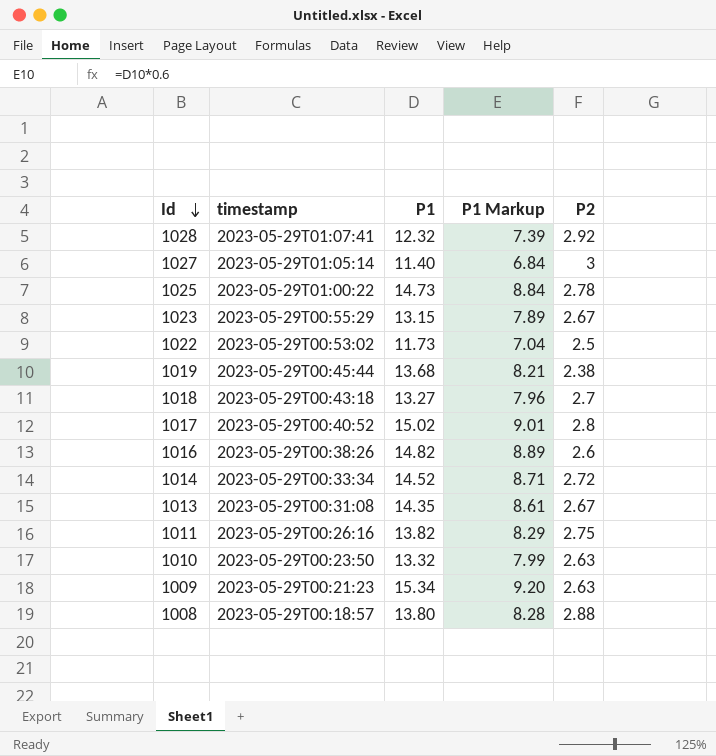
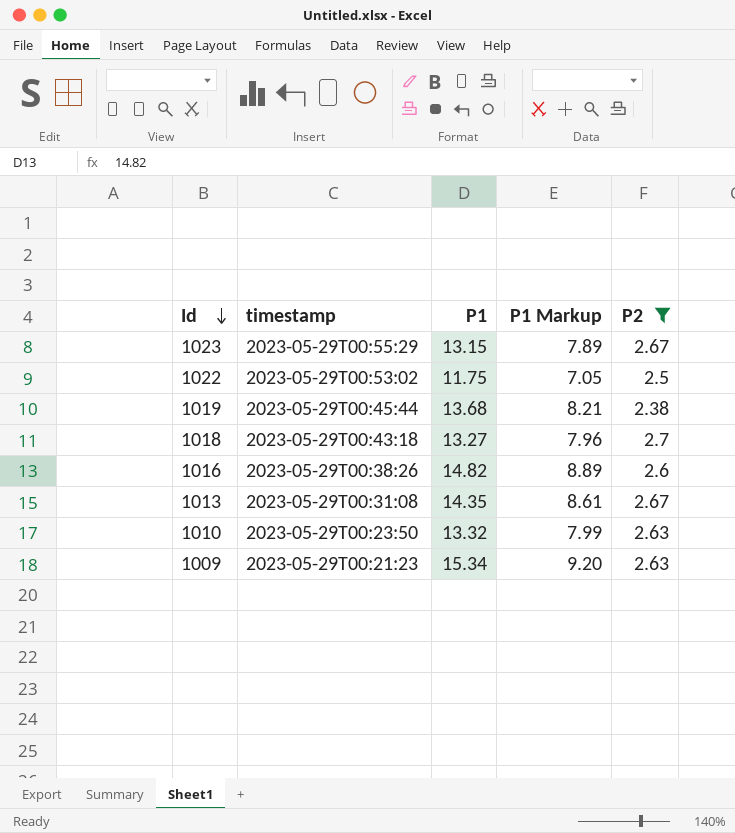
filter: none -> P2 <= 2.7
1022 | P1: 11.73 -> 11.75
1022 | P1 Markup: 7.04 -> 7.05

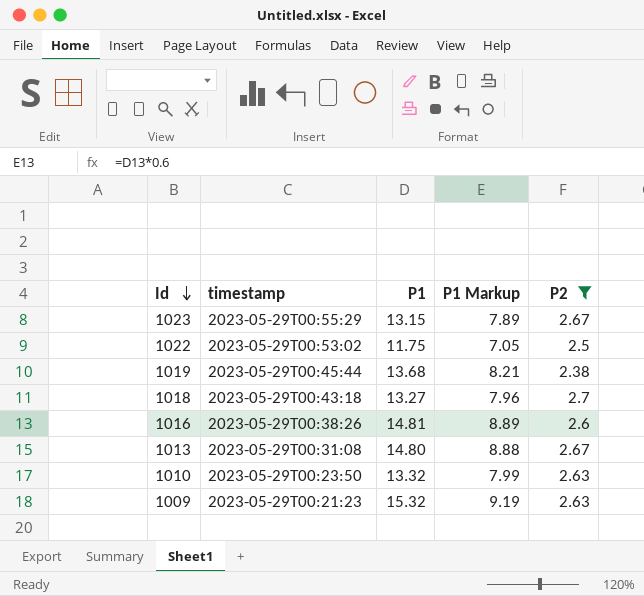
1016 | P1: 14.82 -> 14.81
1013 | P1: 14.35 -> 14.80
1013 | P1 Markup: 8.61 -> 8.88
1009 | P1: 15.34 -> 15.32
1009 | P1 Markup: 9.20 -> 9.19

